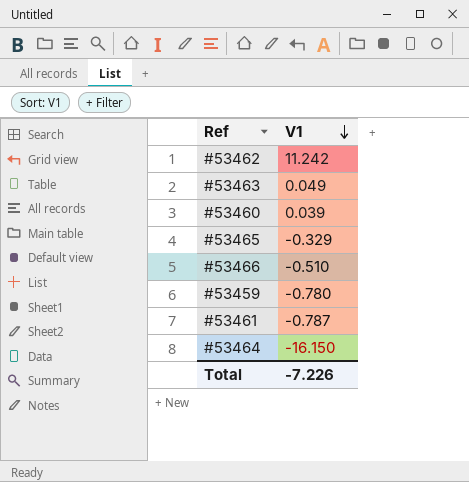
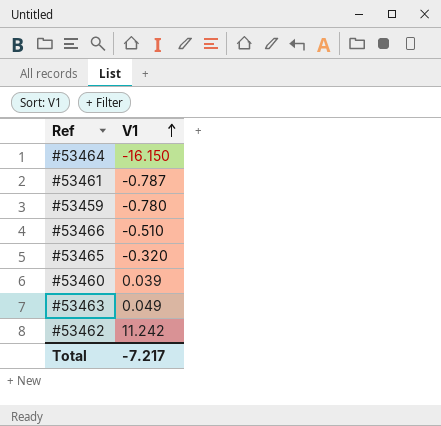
row order: V1 descending -> V1 ascending
#53465 | V1: -0.329 -> -0.320
Total | V1: -7.226 -> -7.217

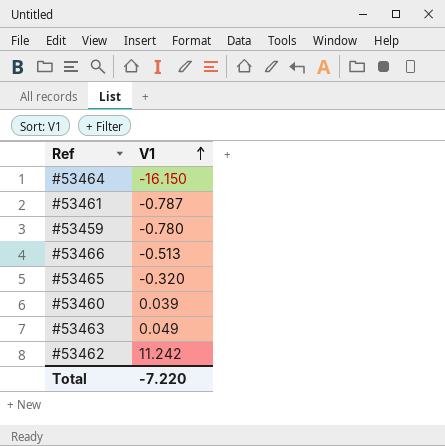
#53466 | V1: -0.510 -> -0.513
Total | V1: -7.217 -> -7.220

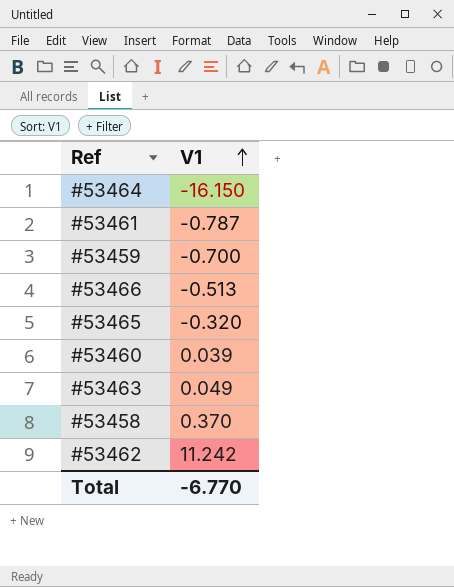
#53459 | V1: -0.780 -> -0.700
row #53458: none -> 0.370
Total | V1: -7.220 -> -6.770

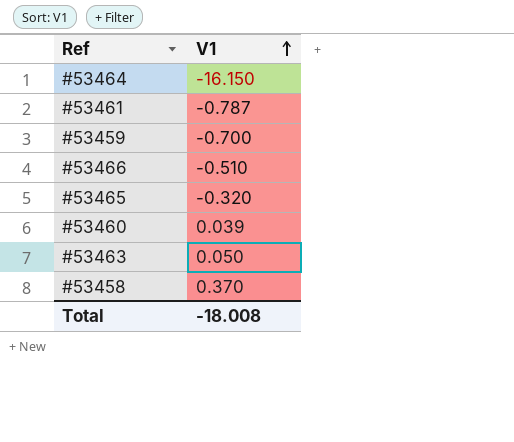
row #53462: 11.242 -> none
#53466 | V1: -0.513 -> -0.510
#53463 | V1: 0.049 -> 0.050
Total | V1: -6.770 -> -18.008

